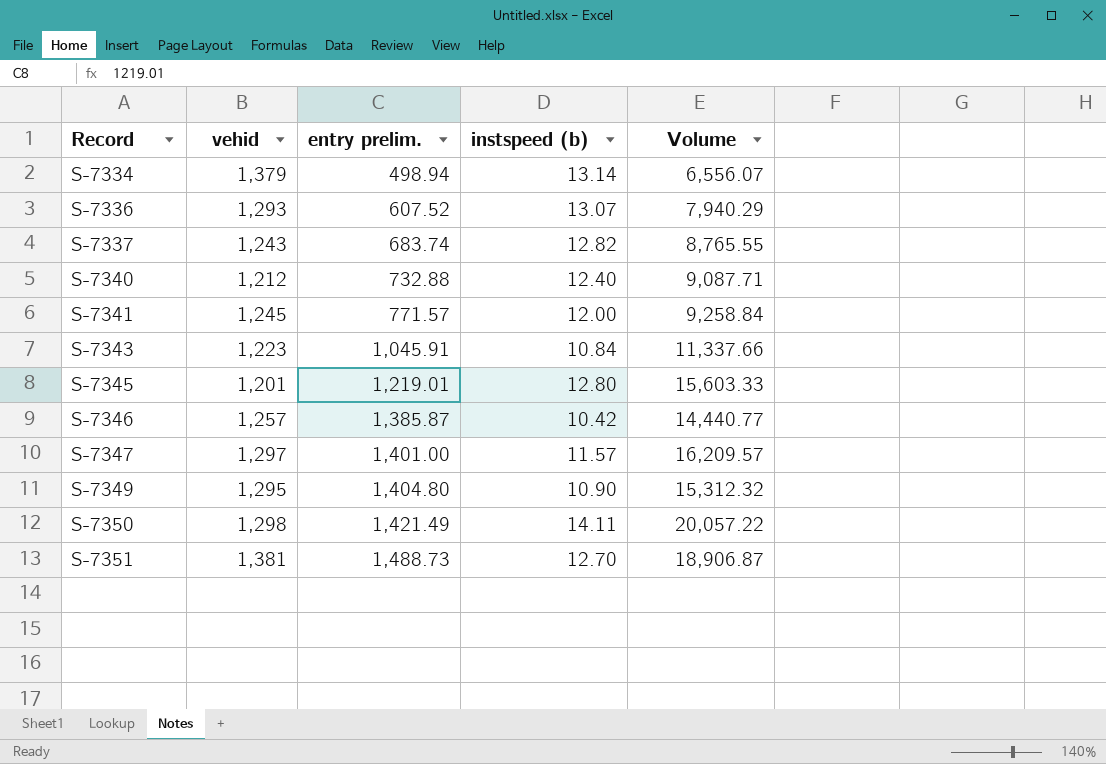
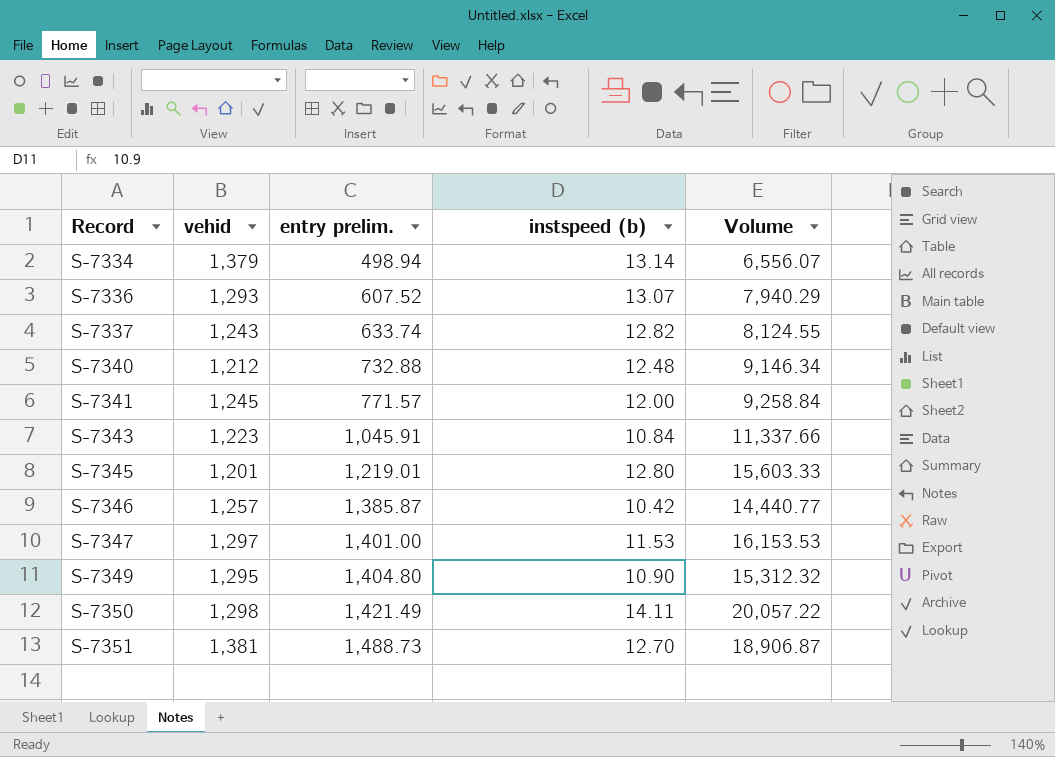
S-7337 | entry prelim.: 683.74 -> 633.74
S-7337 | Volume: 8,765.55 -> 8,124.55
S-7340 | instspeed (b): 12.40 -> 12.48
S-7340 | Volume: 9,087.71 -> 9,146.34
S-7347 | instspeed (b): 11.57 -> 11.53
S-7347 | Volume: 16,209.57 -> 16,153.53

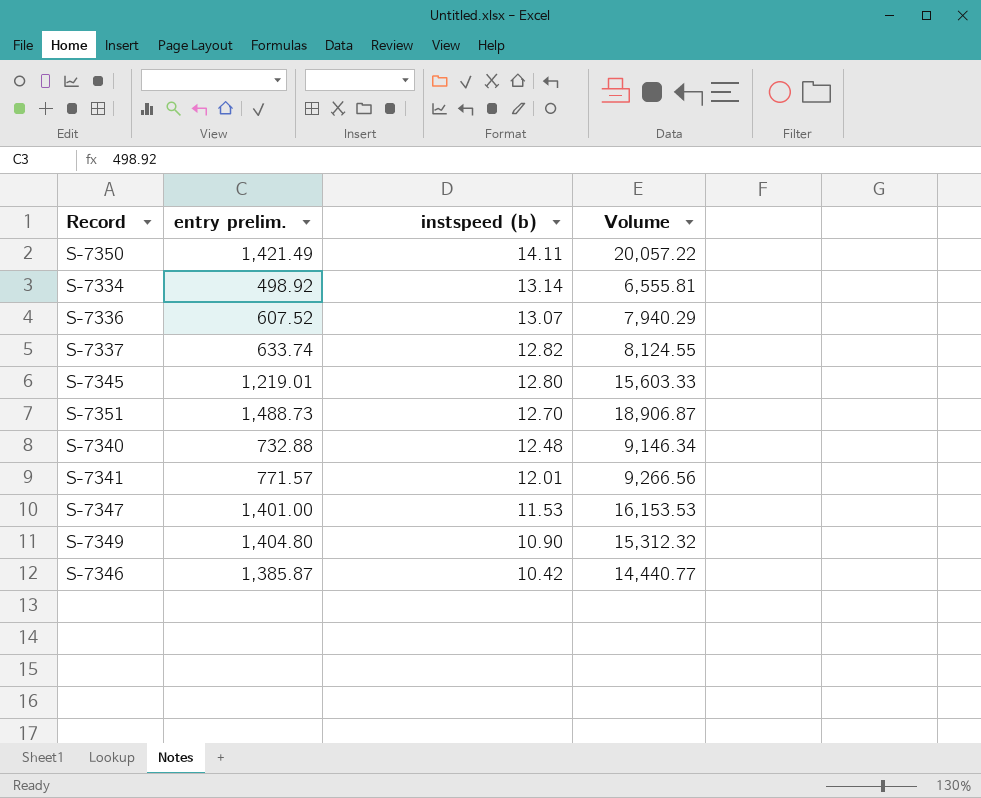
row order: Record ascending -> instspeed (b) descending
column vehid | position: 2 -> none
row S-7343: 1,223 | 1,045.91 | 10.84 | 11,337.66 -> none
S-7334 | entry prelim.: 498.94 -> 498.92
S-7334 | Volume: 6,556.07 -> 6,555.81
S-7341 | instspeed (b): 12.00 -> 12.01
S-7341 | Volume: 9,258.84 -> 9,266.56

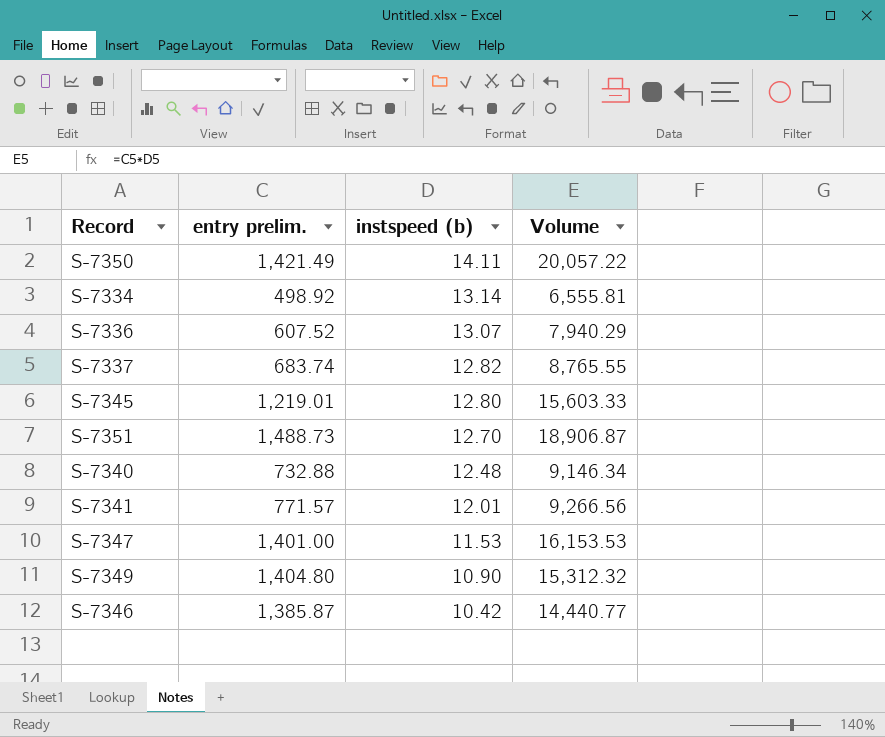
S-7337 | entry prelim.: 633.74 -> 683.74
S-7337 | Volume: 8,124.55 -> 8,765.55

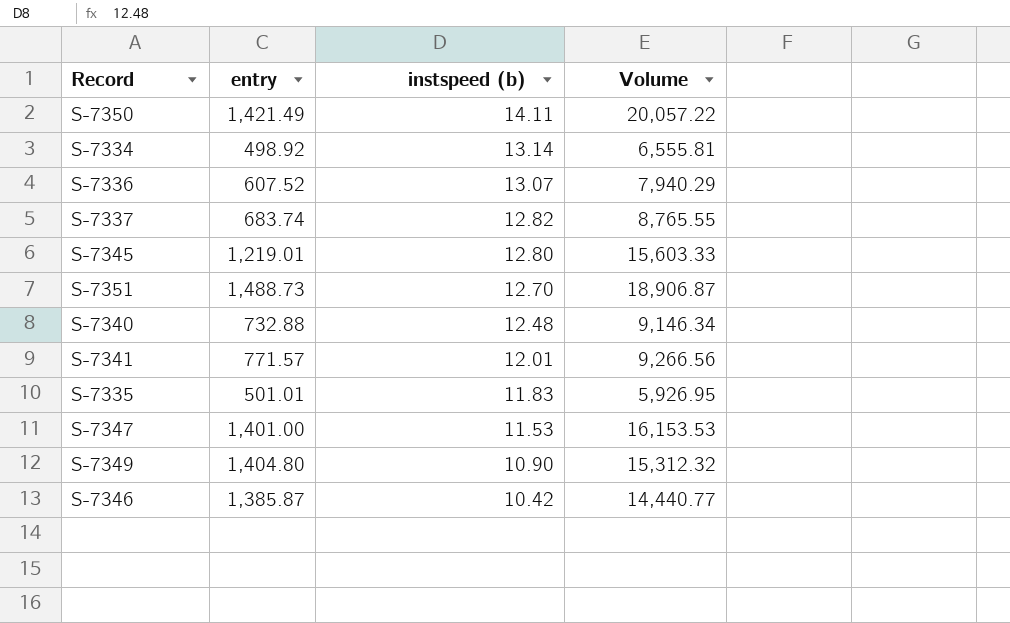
column name: entry prelim. -> entry
row S-7335: none -> 501.01 | 11.83 | 5,926.95

